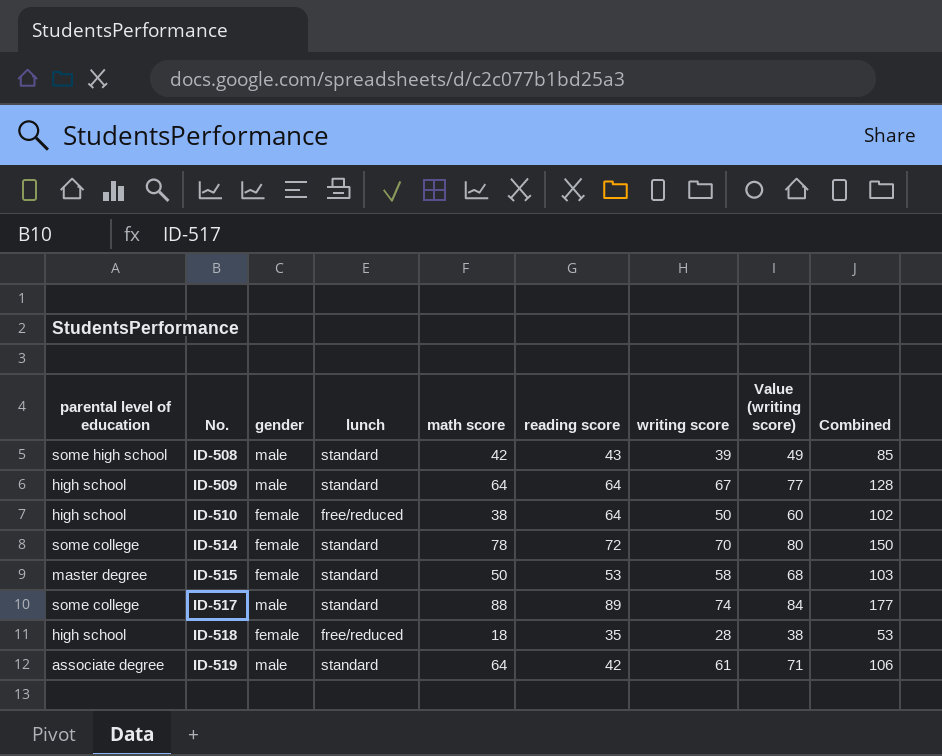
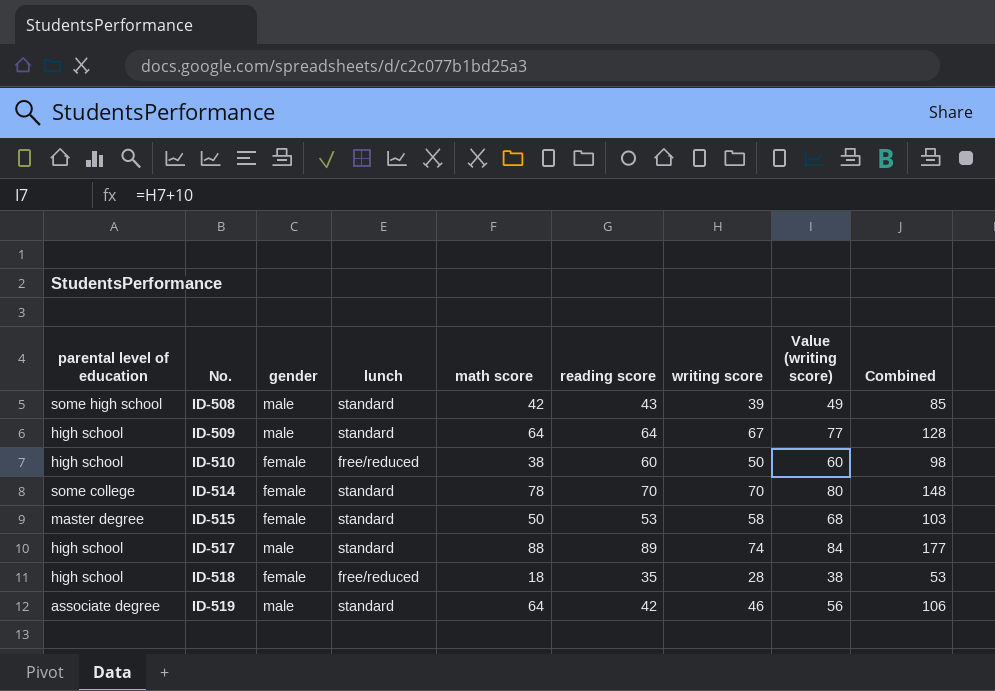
ID-510 | reading score: 64 -> 60
ID-510 | Combined: 102 -> 98
ID-514 | reading score: 72 -> 70
ID-514 | Combined: 150 -> 148
ID-517 | parental level of education: some college -> high school
ID-519 | writing score: 61 -> 46
ID-519 | Value (writing score): 71 -> 56

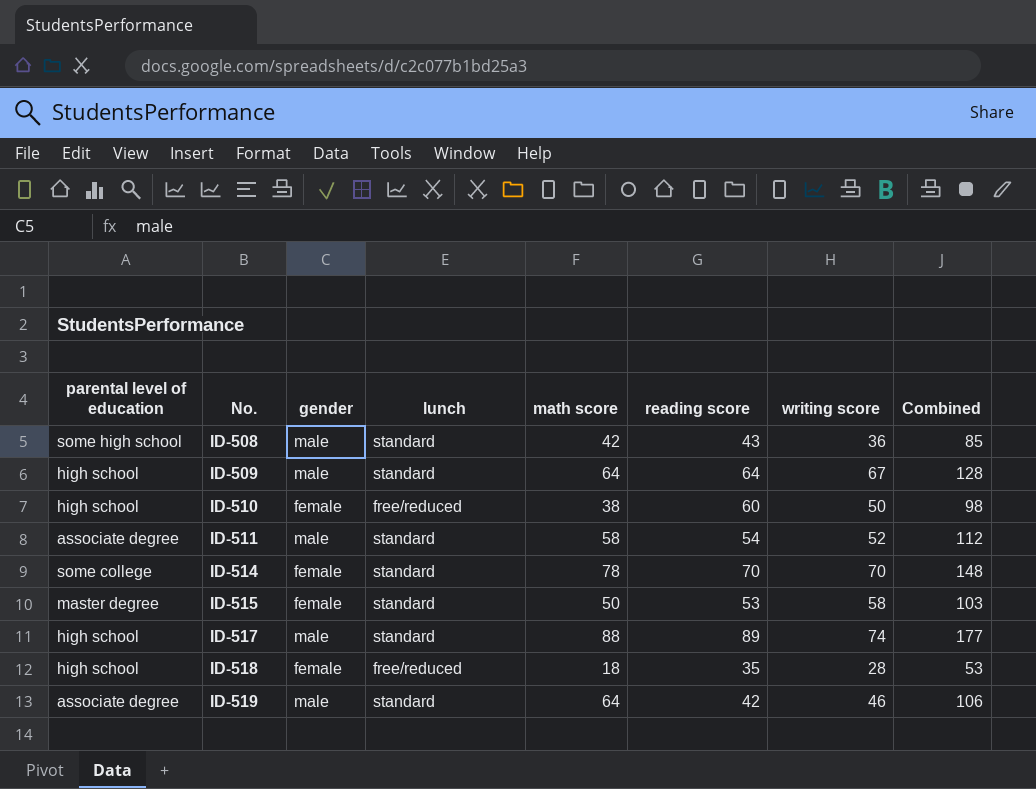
column Value (writing score) | formula: [writing score] + 10 -> none
ID-508 | writing score: 39 -> 36
row ID-511: none -> associate degree | male | standard | 58 | 54 | 52 | 112

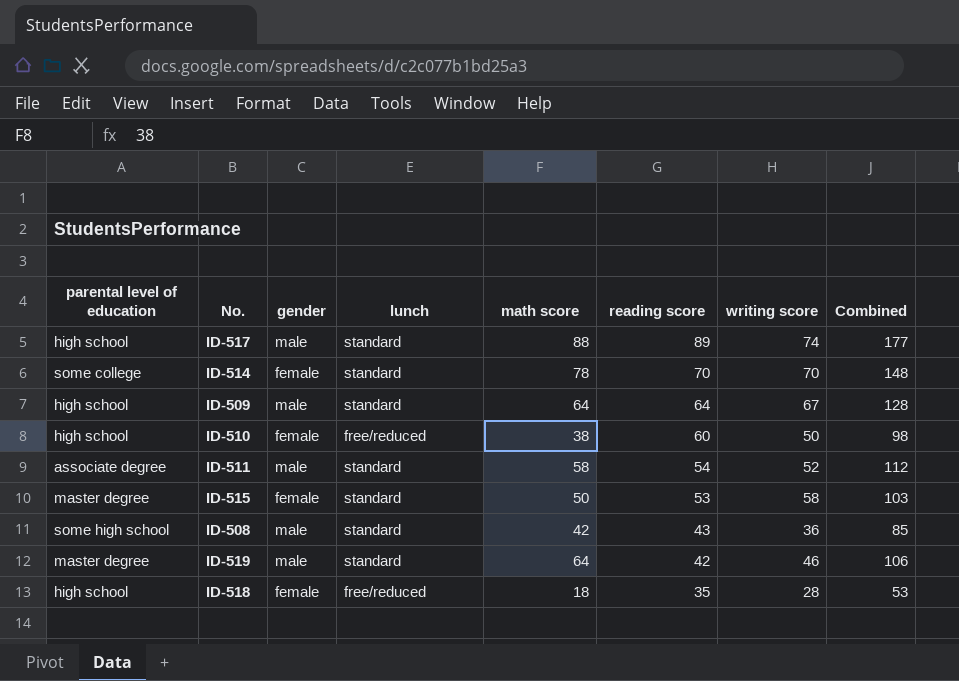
row order: No. ascending -> reading score descending
ID-519 | parental level of education: associate degree -> master degree

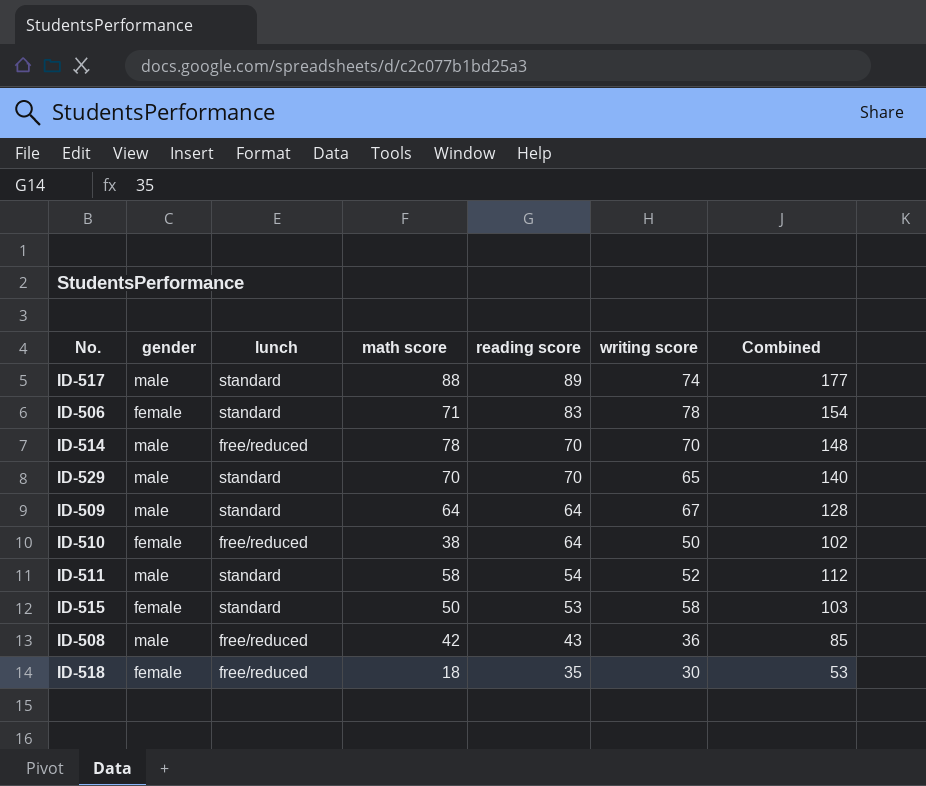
column parental level of education | position: 1 -> none
row ID-519: master degree | male | standard | 64 | 42 | 46 | 106 -> none
row ID-506: none -> female | standard | 71 | 83 | 78 | 154
ID-514 | gender: female -> male
ID-514 | lunch: standard -> free/reduced
row ID-529: none -> male | standard | 70 | 70 | 65 | 140
ID-510 | reading score: 60 -> 64
ID-510 | Combined: 98 -> 102
ID-508 | lunch: standard -> free/reduced
ID-518 | writing score: 28 -> 30

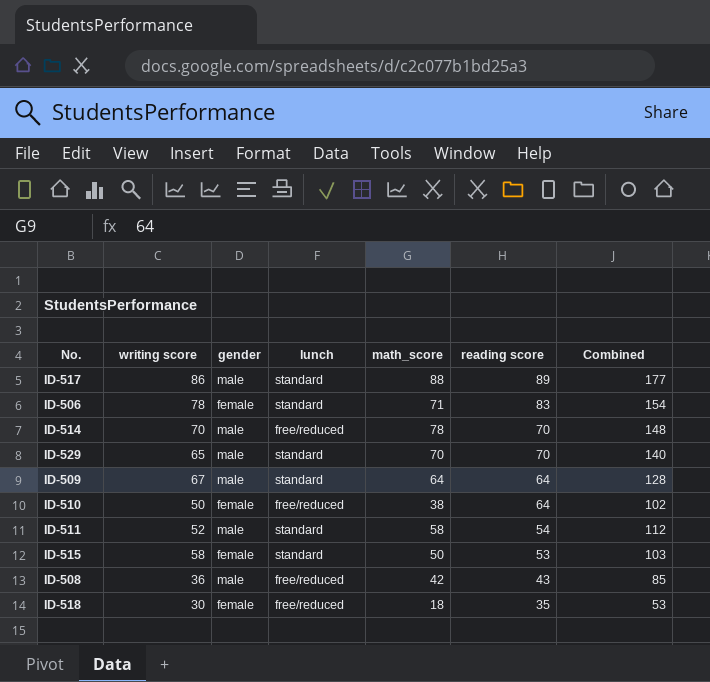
column writing score | position: 6 -> 2
column name: math score -> math_score
ID-517 | writing score: 74 -> 86

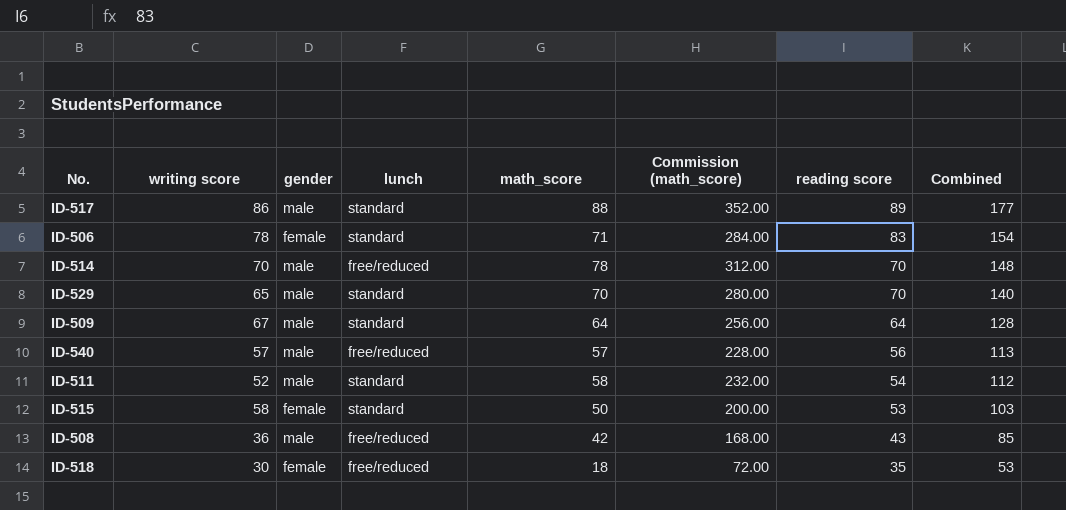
column Commission (math_score) | formula: none -> [math_score] * 4
row ID-510: 50 | female | free/reduced | 38 | 64 | 102 -> none
row ID-540: none -> 57 | male | free/reduced | 57 | 228.00 | 56 | 113

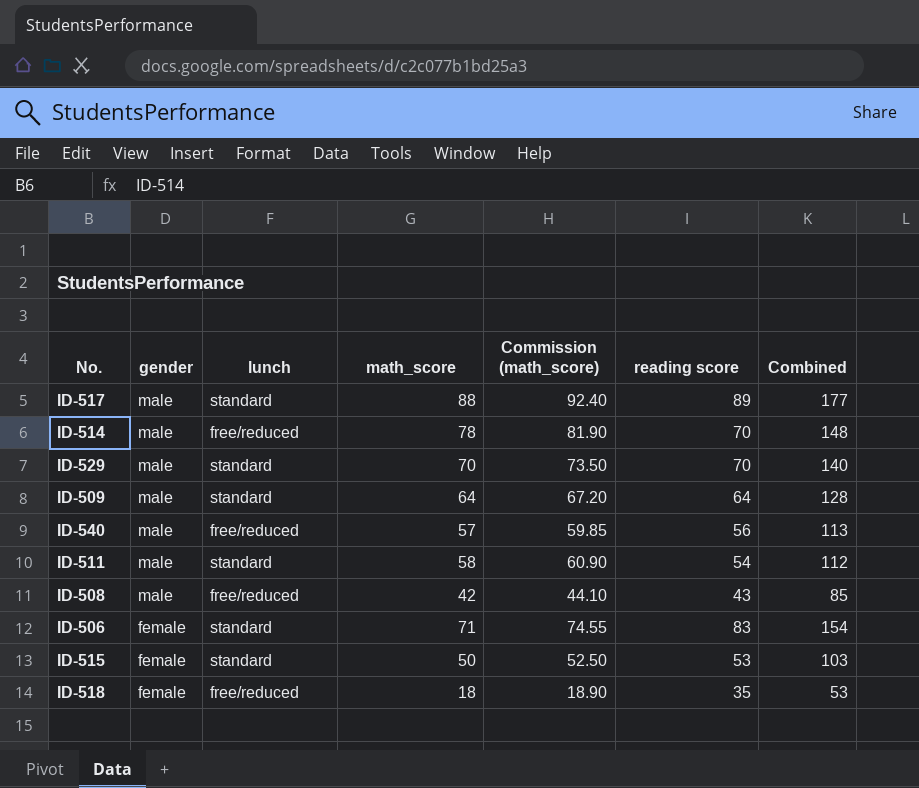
row order: reading score descending -> gender descending
column writing score | position: 2 -> none
column Commission (math_score) | formula: [math_score] * 4 -> [math_score] * 1.05

